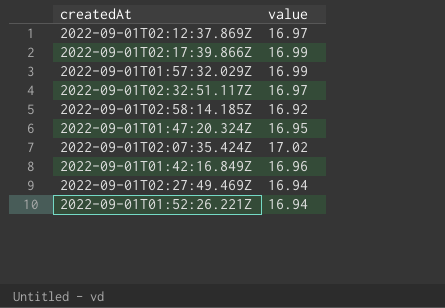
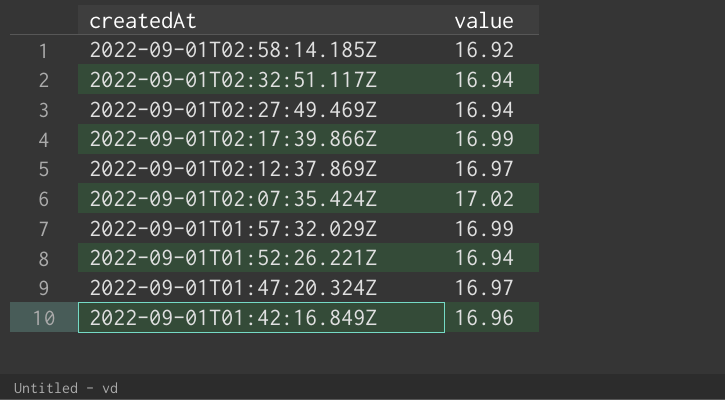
row order: none -> createdAt descending
2022-09-01T02:32:51.117Z | value: 16.97 -> 16.94
2022-09-01T01:47:20.324Z | value: 16.95 -> 16.97

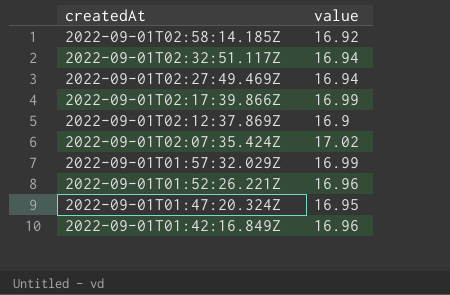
2022-09-01T02:12:37.869Z | value: 16.97 -> 16.9
2022-09-01T01:52:26.221Z | value: 16.94 -> 16.96
2022-09-01T01:47:20.324Z | value: 16.97 -> 16.95

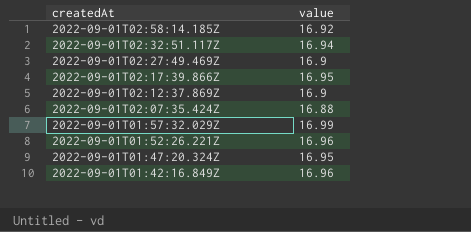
2022-09-01T02:27:49.469Z | value: 16.94 -> 16.9
2022-09-01T02:17:39.866Z | value: 16.99 -> 16.95
2022-09-01T02:07:35.424Z | value: 17.02 -> 16.88

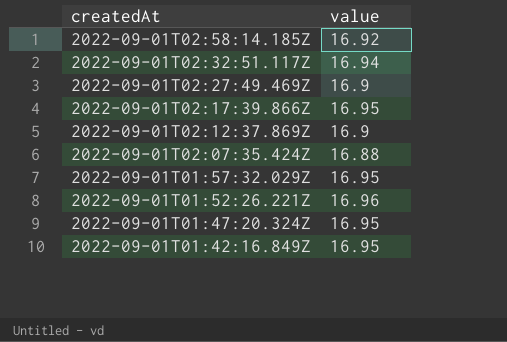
2022-09-01T01:57:32.029Z | value: 16.99 -> 16.95
2022-09-01T01:42:16.849Z | value: 16.96 -> 16.95

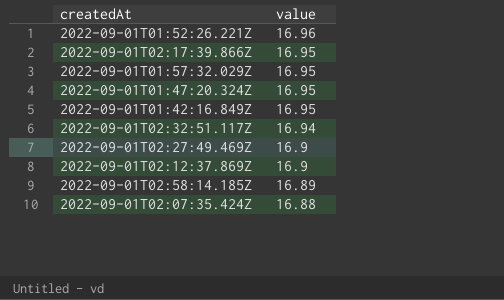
row order: createdAt descending -> value descending
2022-09-01T02:58:14.185Z | value: 16.92 -> 16.89

